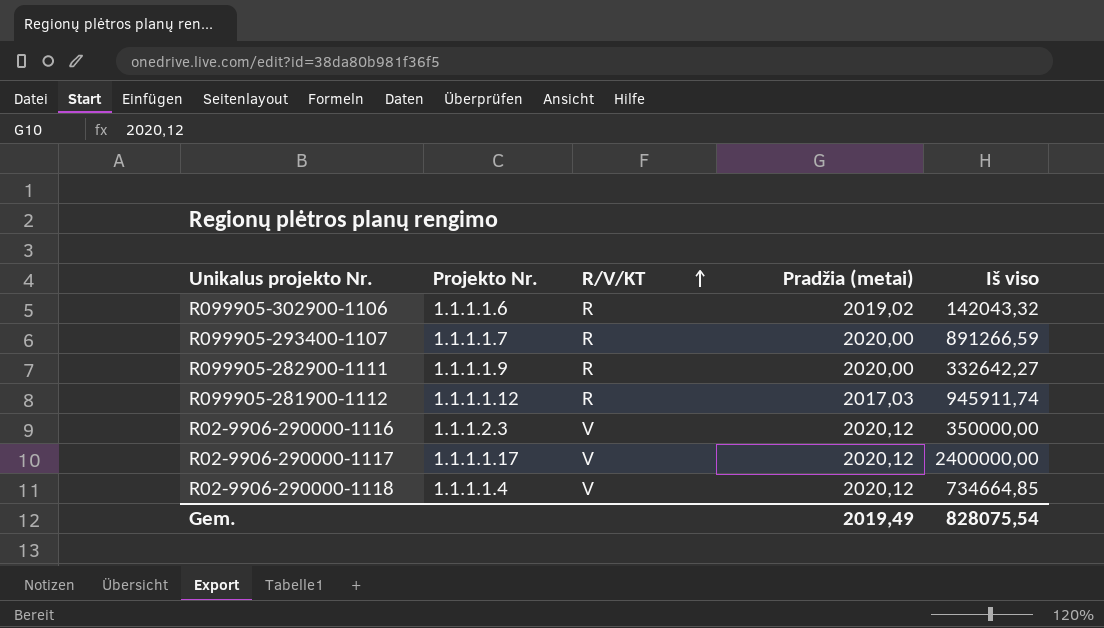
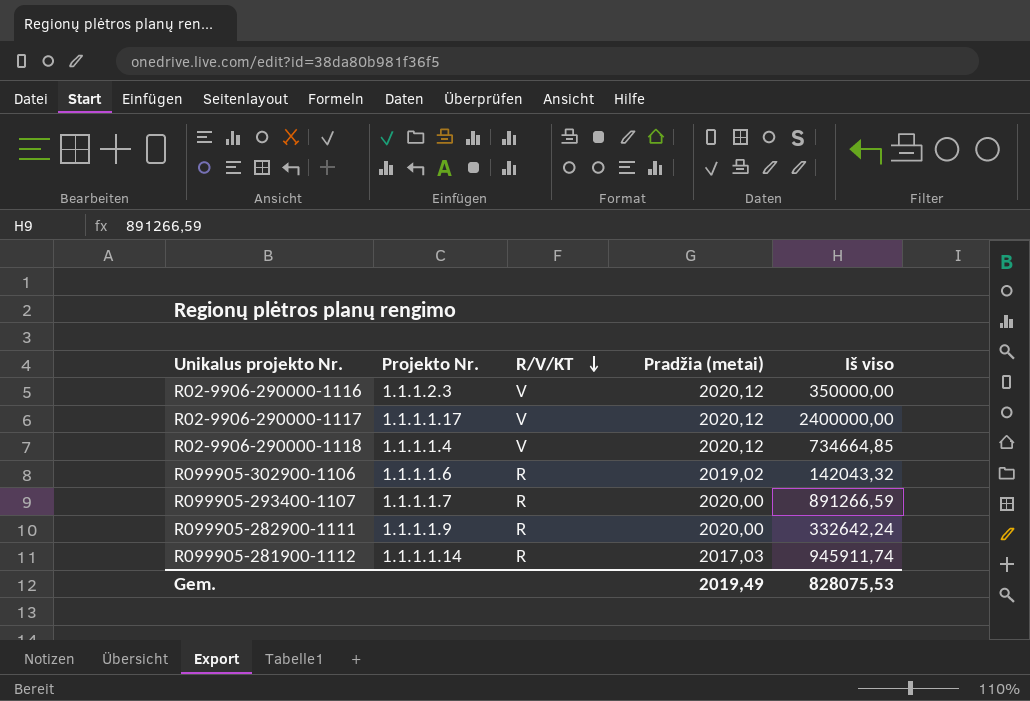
row order: R/V/KT ascending -> R/V/KT descending
R099905-282900-1111 | Iš viso: 332642,27 -> 332642,24
R099905-281900-1112 | Projekto Nr.: 1.1.1.1.12 -> 1.1.1.1.14
Gem. | Iš viso: 828075,54 -> 828075,53

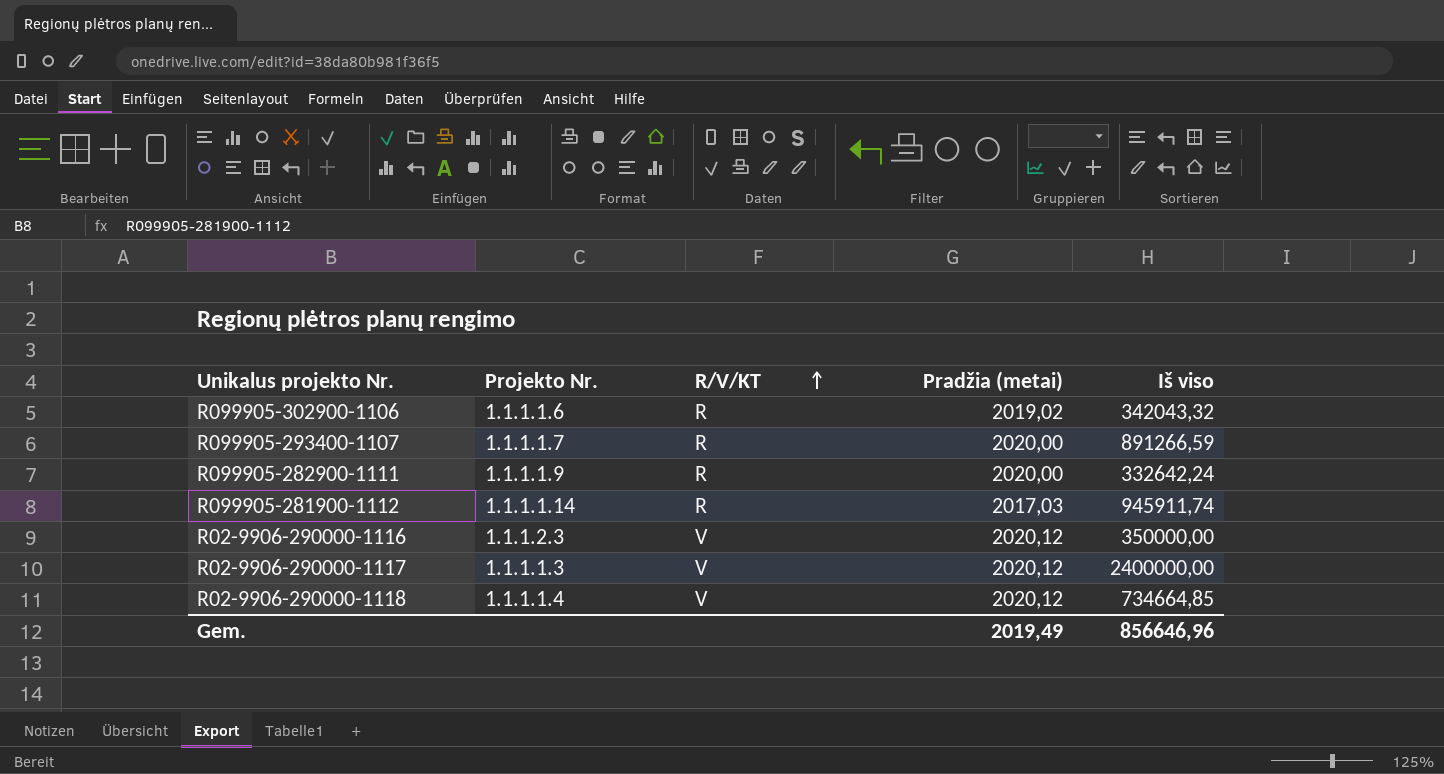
row order: R/V/KT descending -> R/V/KT ascending
R099905-302900-1106 | Iš viso: 142043,32 -> 342043,32
R02-9906-290000-1117 | Projekto Nr.: 1.1.1.1.17 -> 1.1.1.1.3
Gem. | Iš viso: 828075,53 -> 856646,96

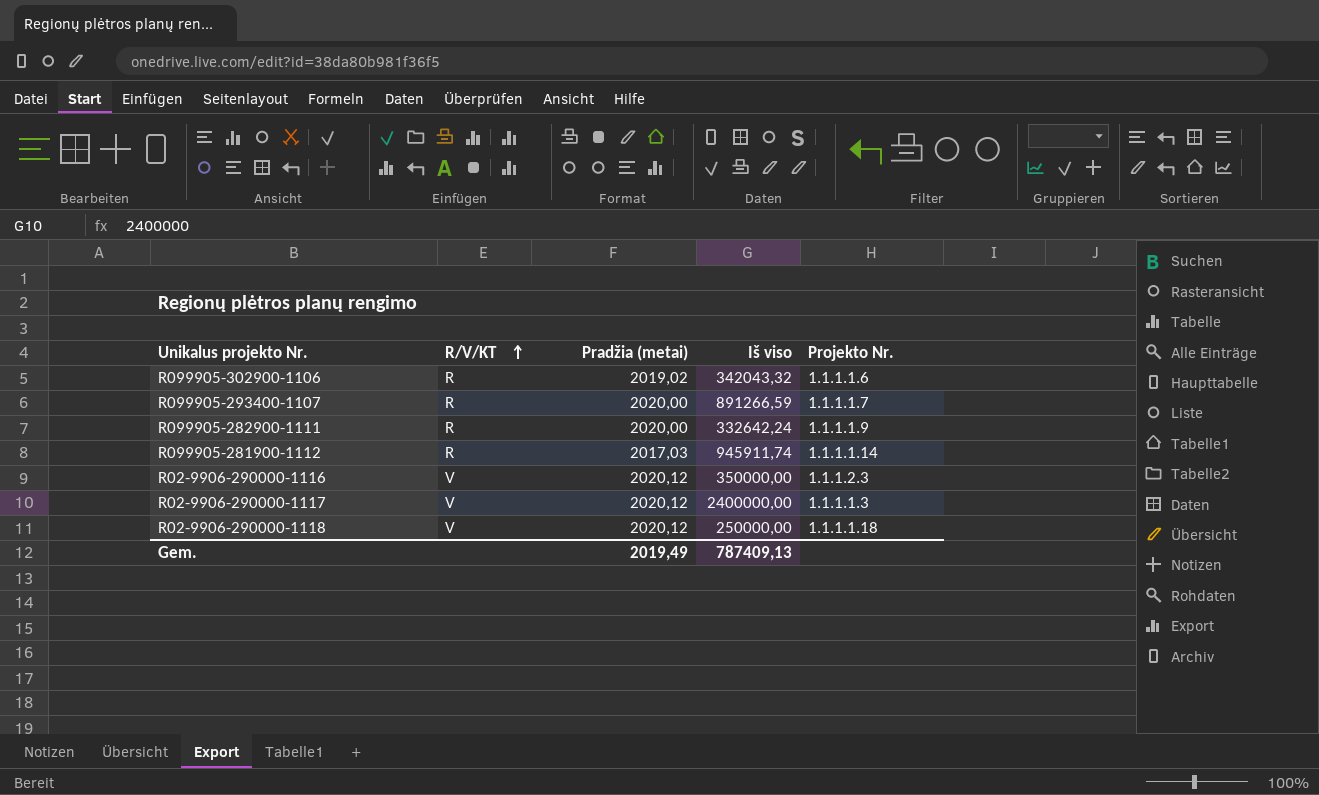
column Projekto Nr. | position: 2 -> 5
R02-9906-290000-1118 | Iš viso: 734664,85 -> 250000,00
R02-9906-290000-1118 | Projekto Nr.: 1.1.1.1.4 -> 1.1.1.1.18
Gem. | Iš viso: 856646,96 -> 787409,13

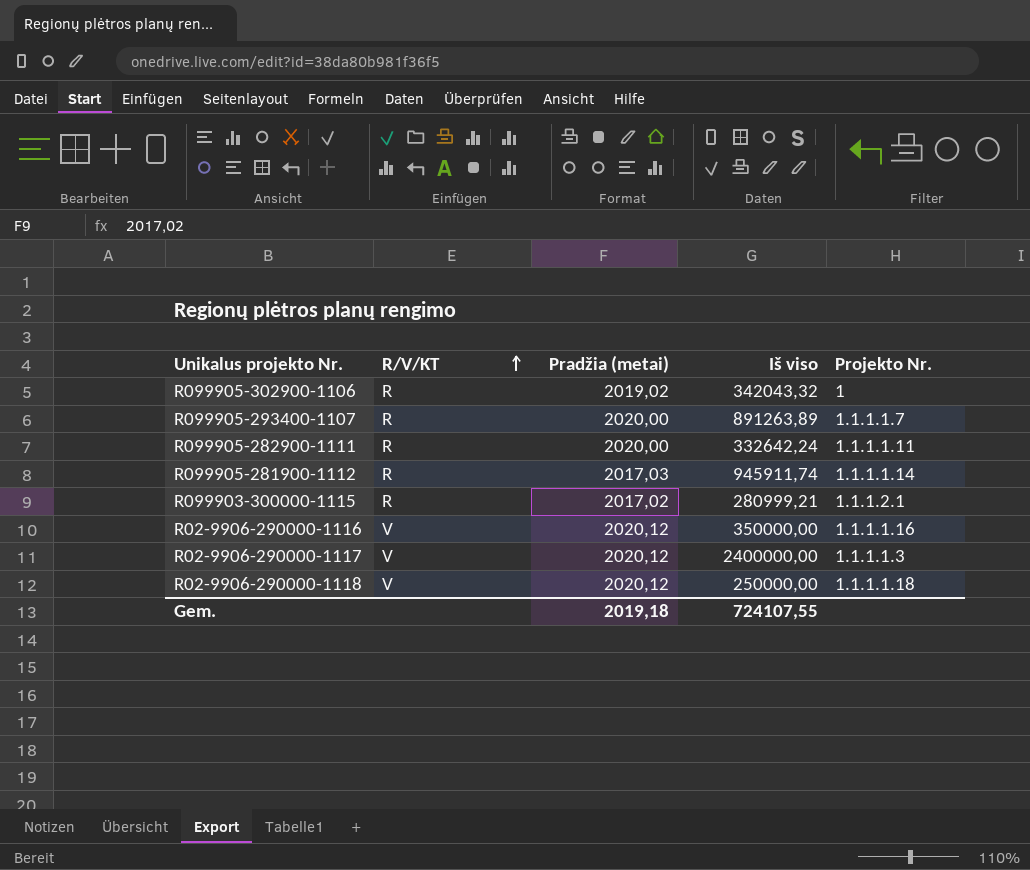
R099905-302900-1106 | Projekto Nr.: 1.1.1.1.6 -> 1
R099905-293400-1107 | Iš viso: 891266,59 -> 891263,89
R099905-282900-1111 | Projekto Nr.: 1.1.1.1.9 -> 1.1.1.1.11
row R099903-300000-1115: none -> R | 2017,02 | 280999,21 | 1.1.1.2.1
R02-9906-290000-1116 | Projekto Nr.: 1.1.1.2.3 -> 1.1.1.1.16
Gem. | Pradžia (metai): 2019,49 -> 2019,18
Gem. | Iš viso: 787409,13 -> 724107,55

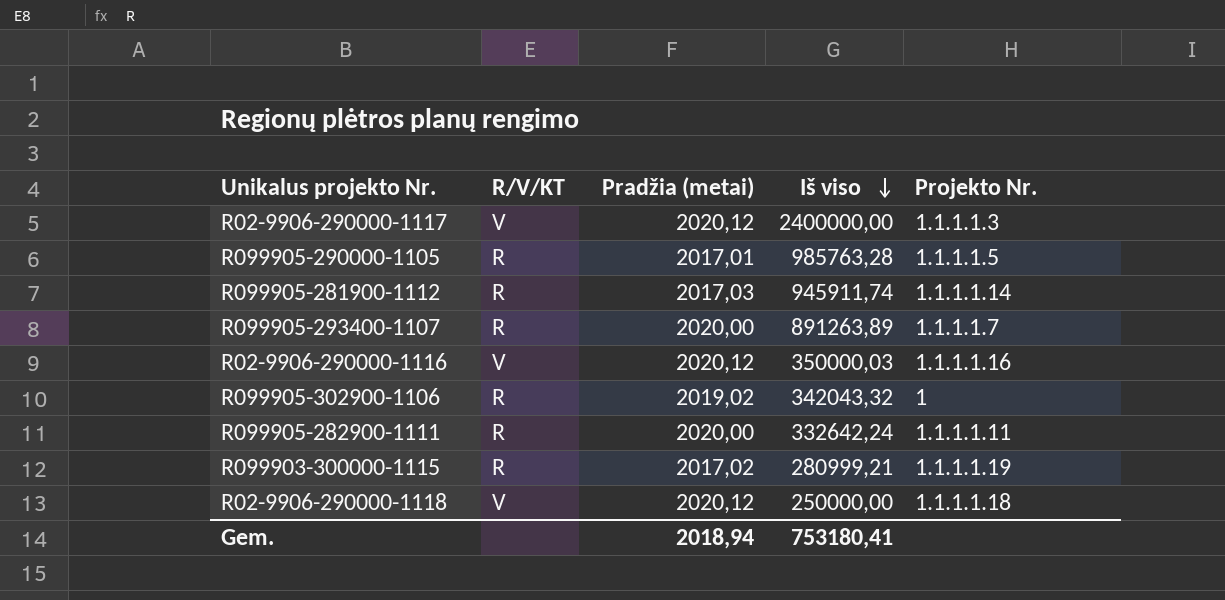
row order: R/V/KT ascending -> Iš viso descending
row R099905-290000-1105: none -> R | 2017,01 | 985763,28 | 1.1.1.1.5
R02-9906-290000-1116 | Iš viso: 350000,00 -> 350000,03
R099903-300000-1115 | Projekto Nr.: 1.1.1.2.1 -> 1.1.1.1.19
Gem. | Pradžia (metai): 2019,18 -> 2018,94
Gem. | Iš viso: 724107,55 -> 753180,41

